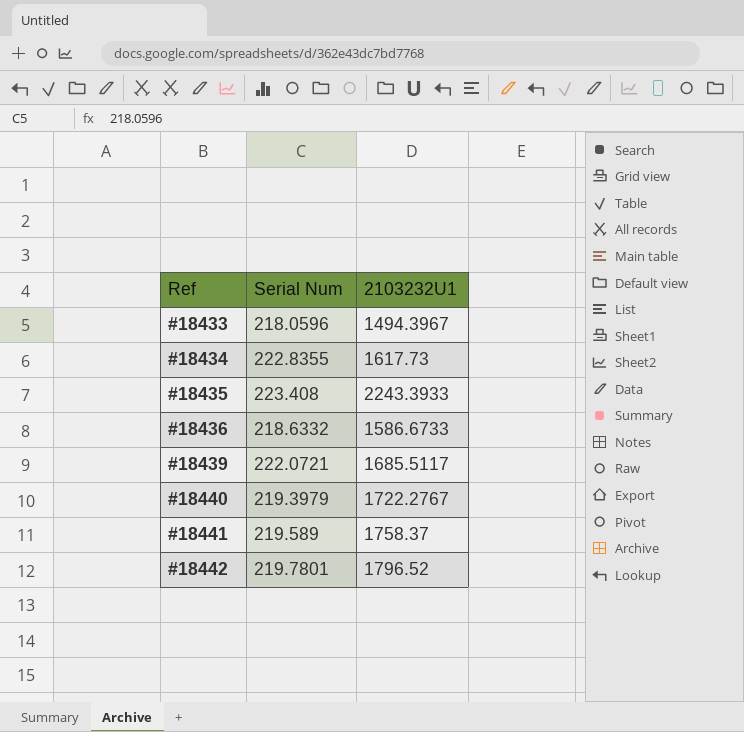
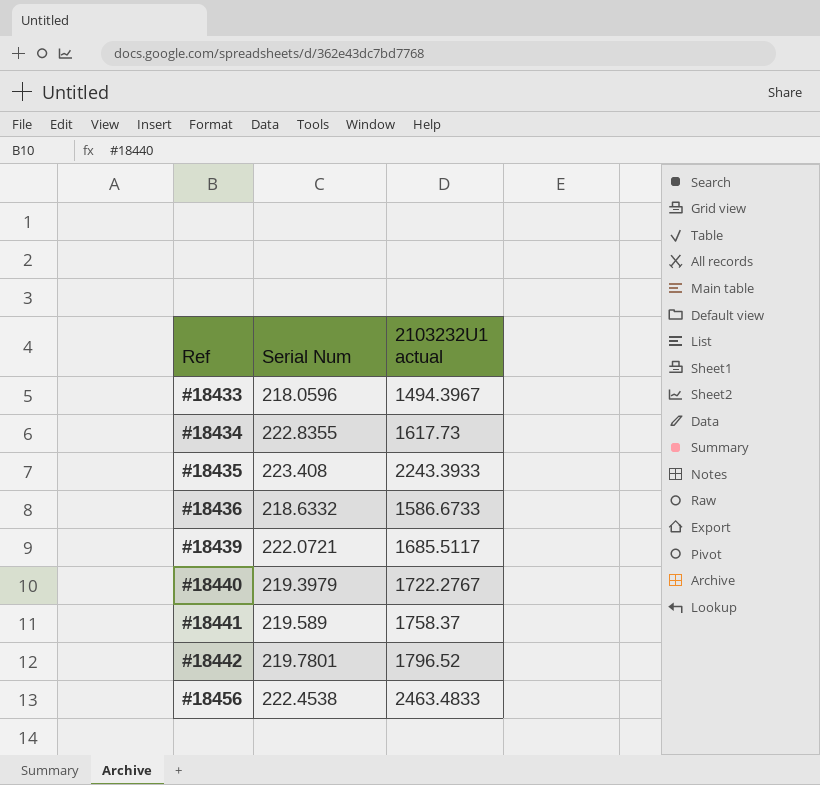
column name: 2103232U1 -> 2103232U1 actual
row #18456: none -> 222.4538 | 2463.4833

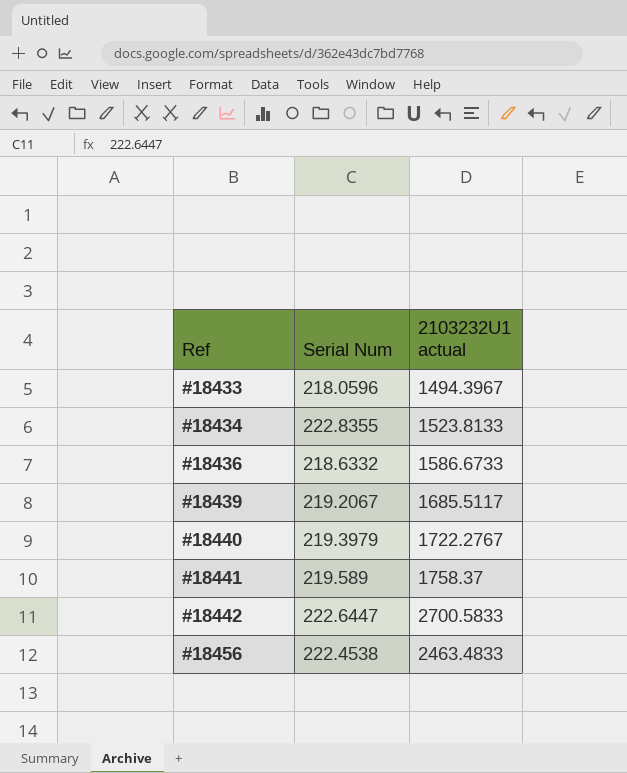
row #18435: 223.408 | 2243.3933 -> none
#18434 | 2103232U1 actual: 1617.73 -> 1523.8133
#18439 | Serial Num: 222.0721 -> 219.2067
#18442 | Serial Num: 219.7801 -> 222.6447
#18442 | 2103232U1 actual: 1796.52 -> 2700.5833

